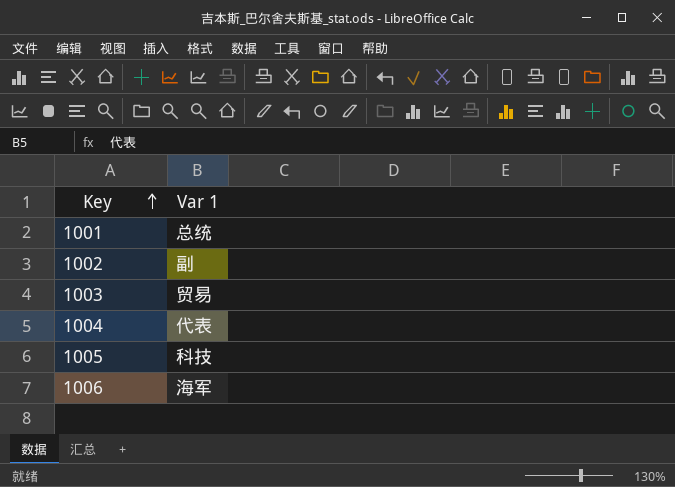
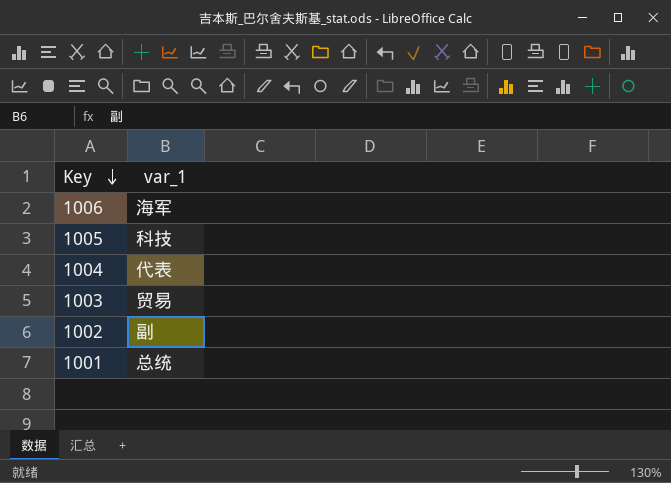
row order: Key ascending -> Key descending
column name: Var 1 -> var_1

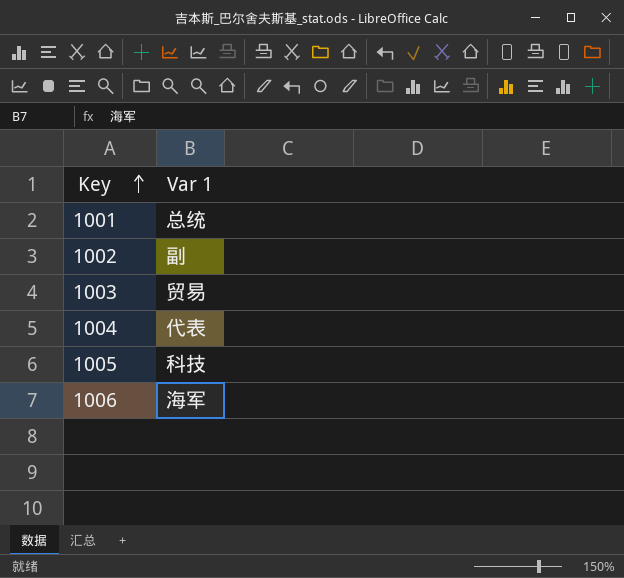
row order: Key descending -> Key ascending
column name: var_1 -> Var 1

